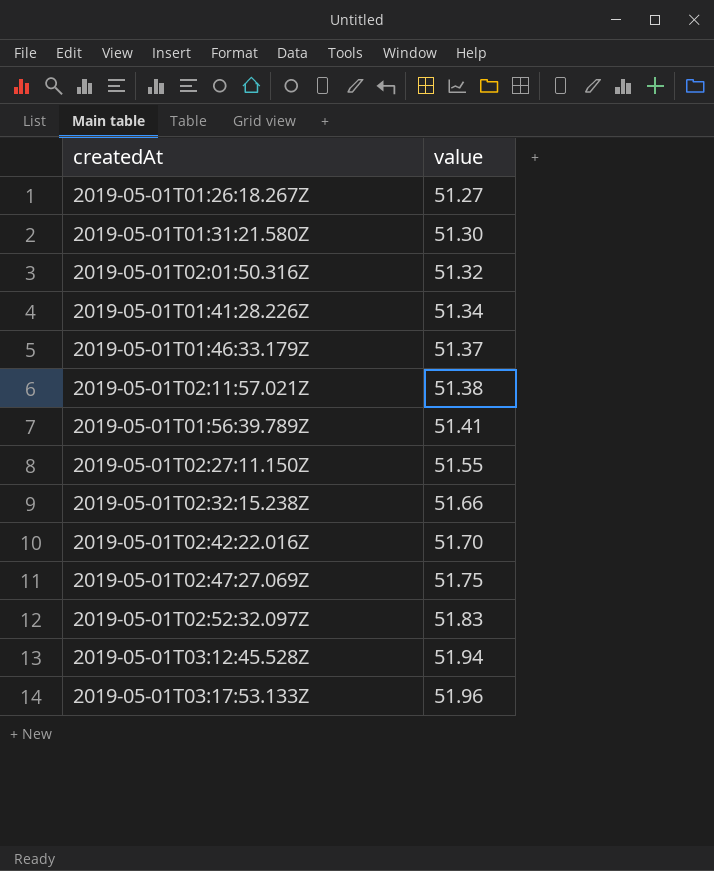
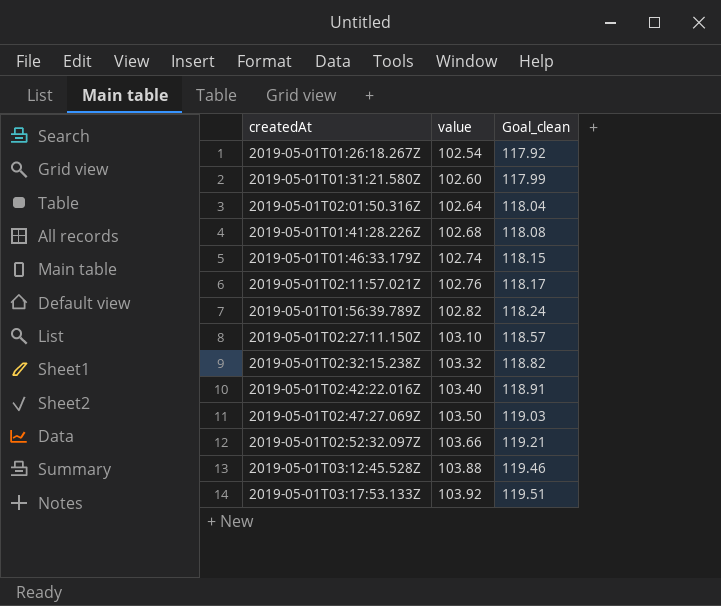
column Goal_clean | formula: none -> [value] * 1.15
2019-05-01T01:26:18.267Z | value: 51.27 -> 102.54
2019-05-01T01:31:21.580Z | value: 51.30 -> 102.60
2019-05-01T02:01:50.316Z | value: 51.32 -> 102.64
2019-05-01T01:41:28.226Z | value: 51.34 -> 102.68
2019-05-01T01:46:33.179Z | value: 51.37 -> 102.74
2019-05-01T02:11:57.021Z | value: 51.38 -> 102.76
2019-05-01T01:56:39.789Z | value: 51.41 -> 102.82
2019-05-01T02:27:11.150Z | value: 51.55 -> 103.10
2019-05-01T02:32:15.238Z | value: 51.66 -> 103.32
2019-05-01T02:42:22.016Z | value: 51.70 -> 103.40
2019-05-01T02:47:27.069Z | value: 51.75 -> 103.50
2019-05-01T02:52:32.097Z | value: 51.83 -> 103.66
2019-05-01T03:12:45.528Z | value: 51.94 -> 103.88
2019-05-01T03:17:53.133Z | value: 51.96 -> 103.92

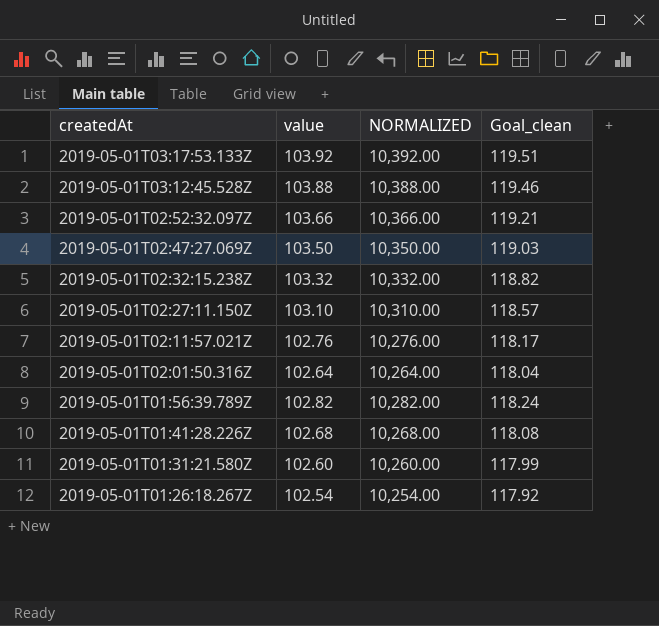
row order: value ascending -> createdAt descending
column NORMALIZED | formula: none -> [value] * 100
row 2019-05-01T01:46:33.179Z: 102.74 | 118.15 -> none
row 2019-05-01T02:42:22.016Z: 103.40 | 118.91 -> none

